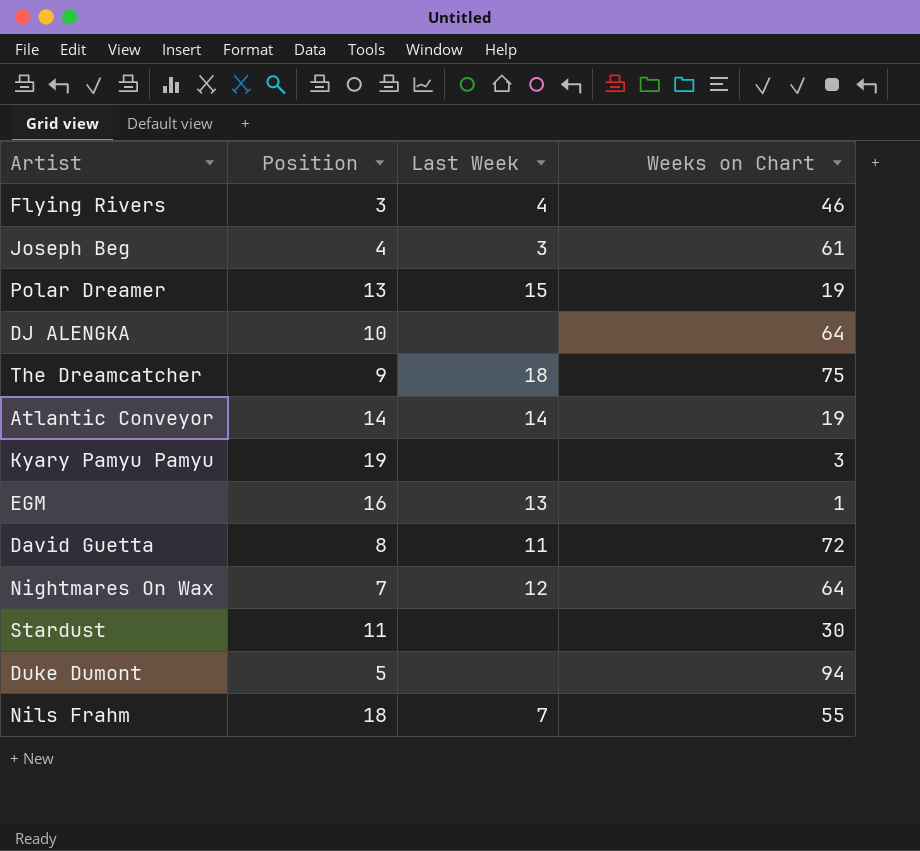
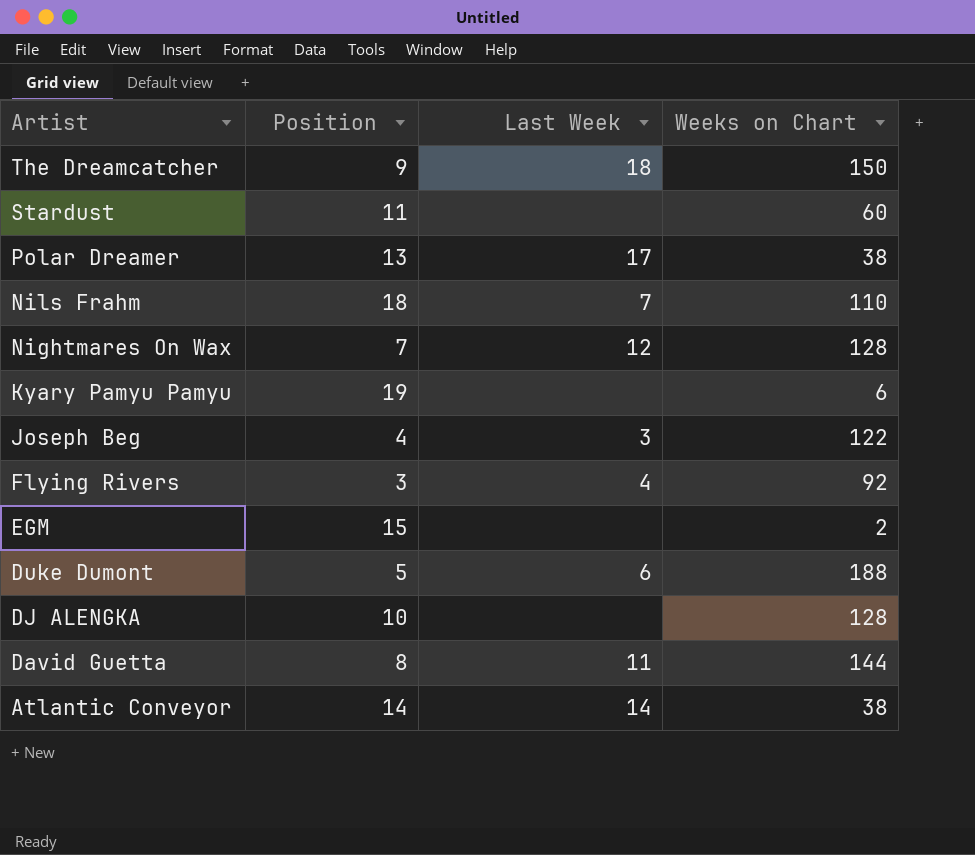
row order: none -> Artist descending
The Dreamcatcher | Weeks on Chart: 75 -> 150
Stardust | Weeks on Chart: 30 -> 60
Polar Dreamer | Last Week: 15 -> 17
Polar Dreamer | Weeks on Chart: 19 -> 38
Nils Frahm | Weeks on Chart: 55 -> 110
Nightmares On Wax | Weeks on Chart: 64 -> 128
Kyary Pamyu Pamyu | Weeks on Chart: 3 -> 6
Joseph Beg | Weeks on Chart: 61 -> 122
Flying Rivers | Weeks on Chart: 46 -> 92
EGM | Position: 16 -> 15
EGM | Last Week: 13 -> none
EGM | Weeks on Chart: 1 -> 2
Duke Dumont | Last Week: none -> 6
Duke Dumont | Weeks on Chart: 94 -> 188
DJ ALENGKA | Weeks on Chart: 64 -> 128
David Guetta | Weeks on Chart: 72 -> 144
Atlantic Conveyor | Weeks on Chart: 19 -> 38

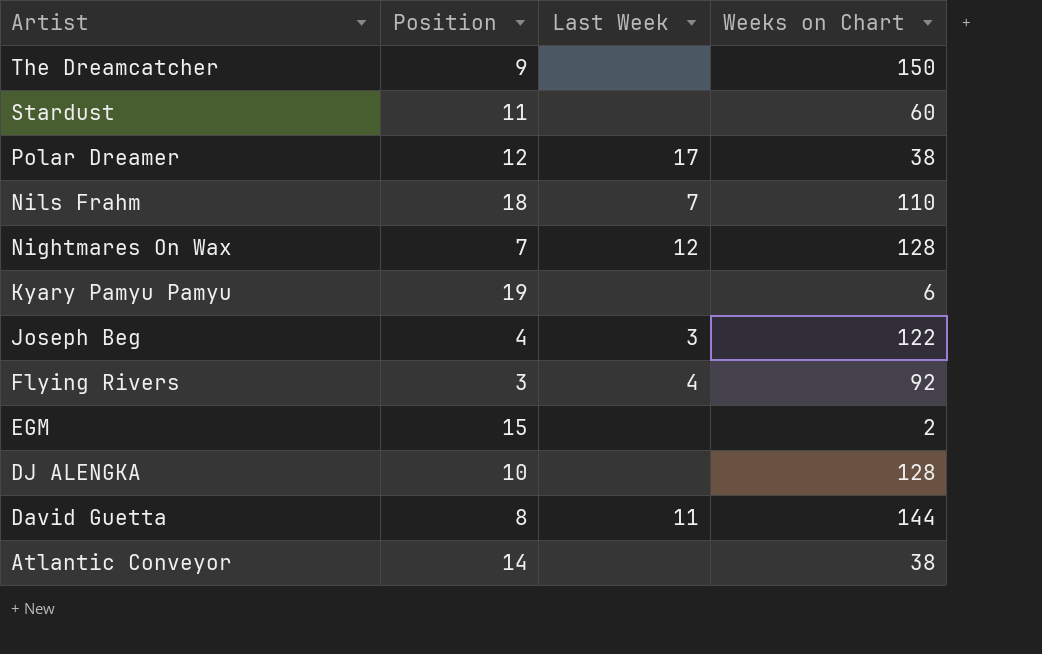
row Duke Dumont: 5 | 6 | 188 -> none
The Dreamcatcher | Last Week: 18 -> none
Polar Dreamer | Position: 13 -> 12
Atlantic Conveyor | Last Week: 14 -> none

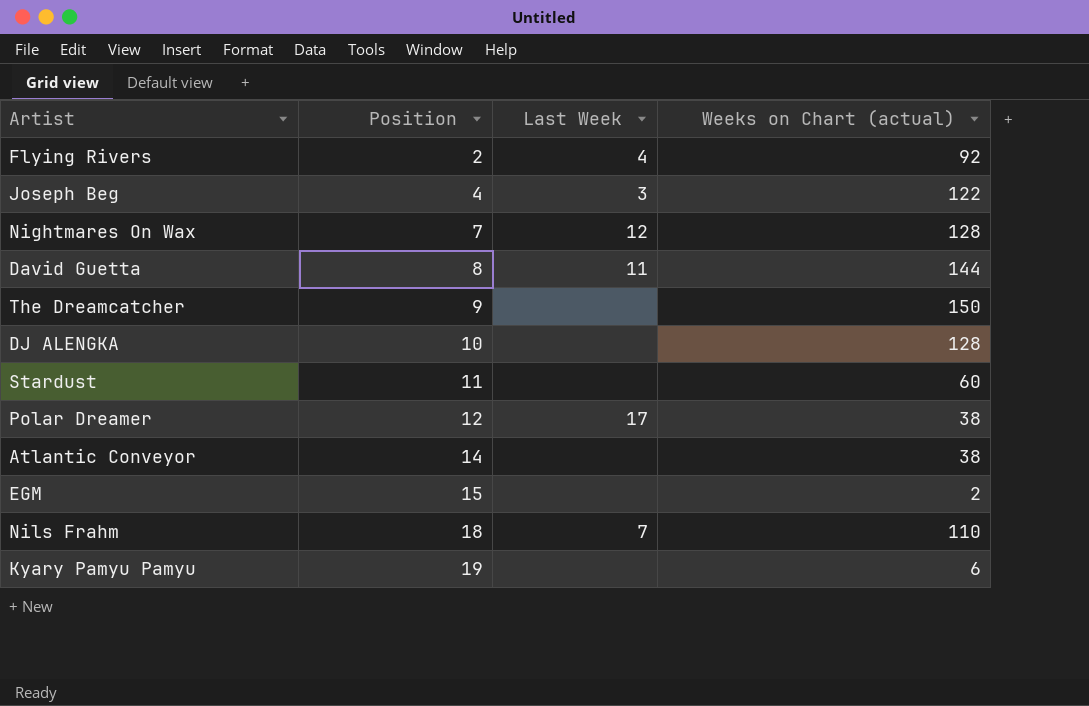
row order: Artist descending -> Position ascending
column name: Weeks on Chart -> Weeks on Chart (actual)
Flying Rivers | Position: 3 -> 2

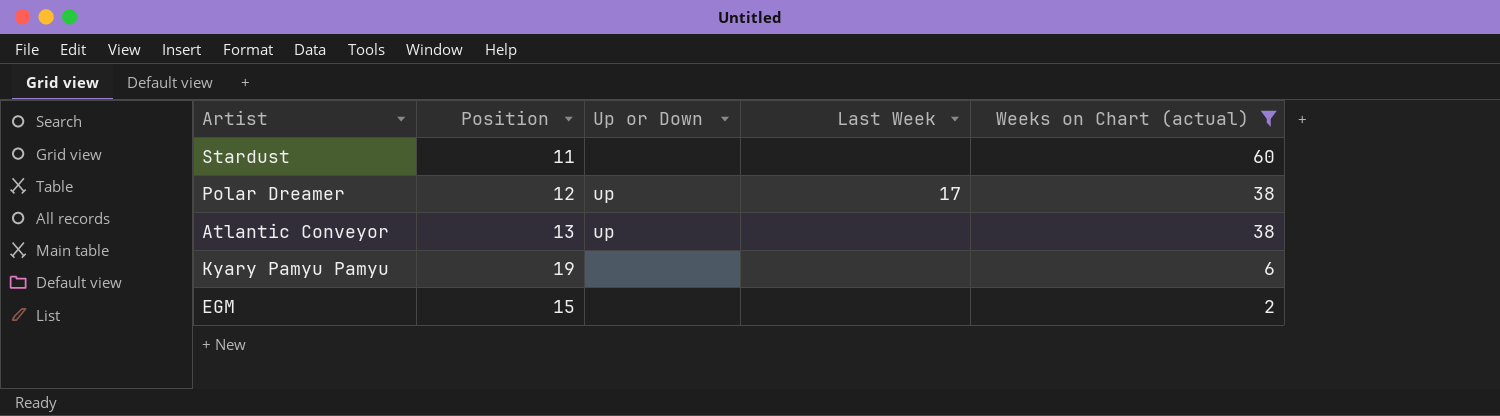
filter: none -> Weeks on Chart (actual) <= 60
row order: Position ascending -> Weeks on Chart (actual) descending
column Up or Down | position: none -> 3
Atlantic Conveyor | Position: 14 -> 13

